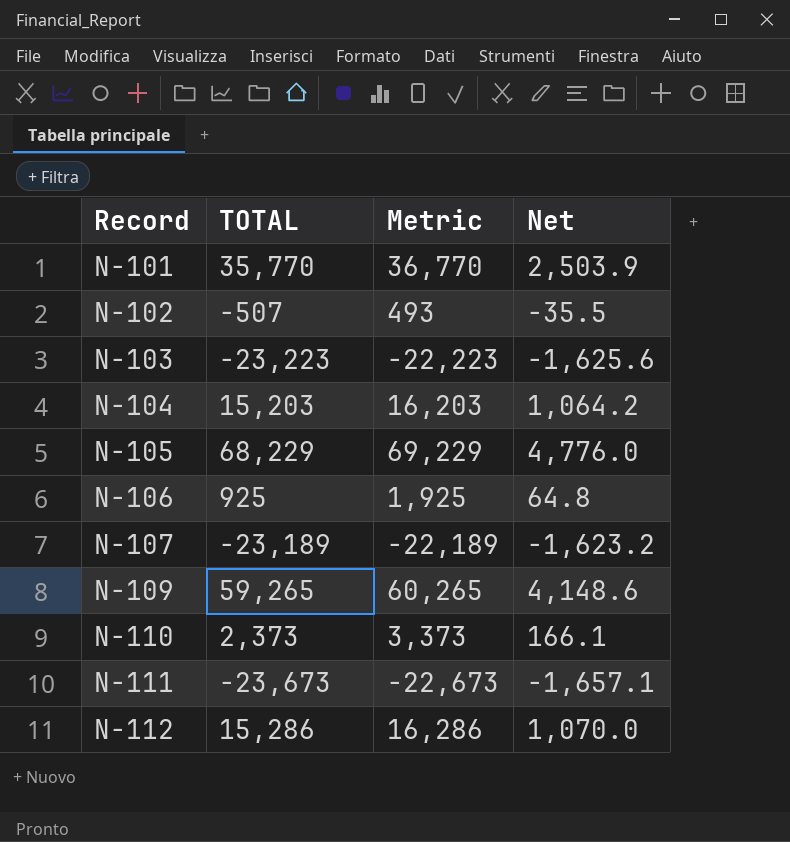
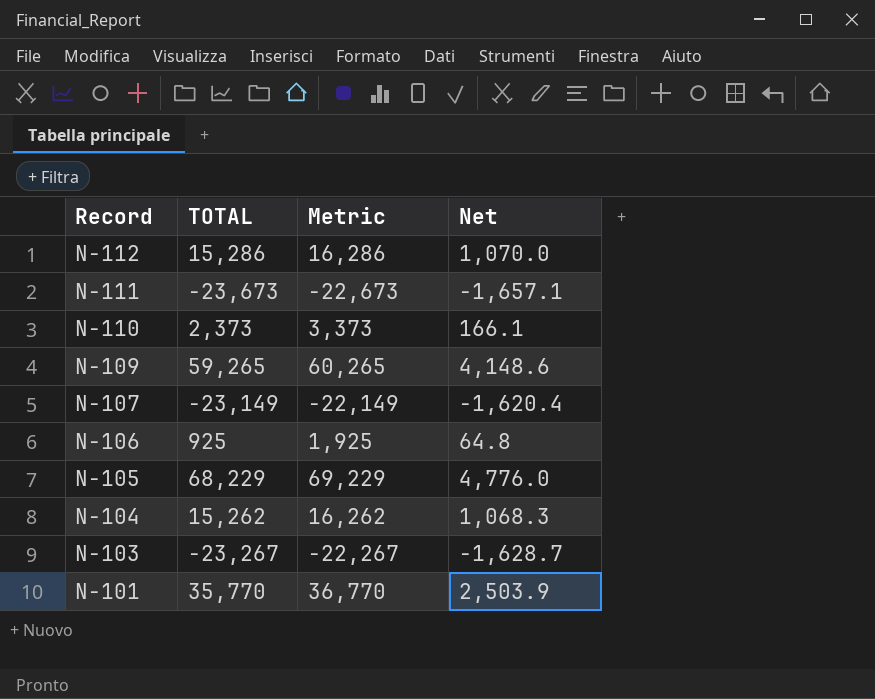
row order: Record ascending -> Record descending
row N-102: -507 | 493 | -35.5 -> none
N-107 | TOTAL: -23,189 -> -23,149
N-107 | Metric: -22,189 -> -22,149
N-107 | Net: -1,623.2 -> -1,620.4
N-104 | TOTAL: 15,203 -> 15,262
N-104 | Metric: 16,203 -> 16,262
N-104 | Net: 1,064.2 -> 1,068.3
N-103 | TOTAL: -23,223 -> -23,267
N-103 | Metric: -22,223 -> -22,267
N-103 | Net: -1,625.6 -> -1,628.7

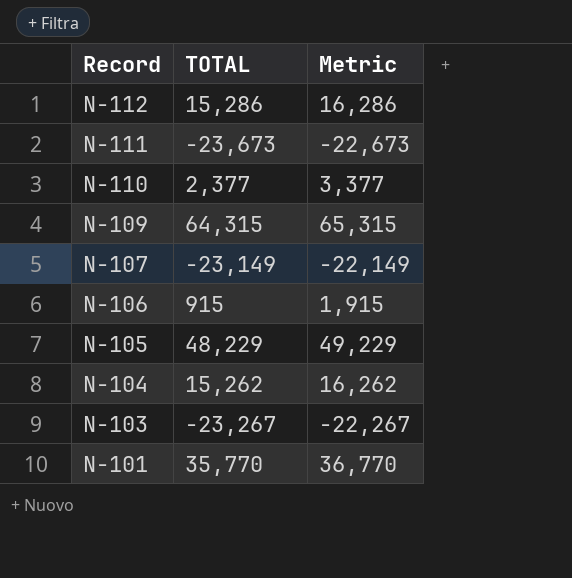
column Net | formula: [TOTAL] * 0.07 -> none
N-110 | TOTAL: 2,373 -> 2,377
N-110 | Metric: 3,373 -> 3,377
N-109 | TOTAL: 59,265 -> 64,315
N-109 | Metric: 60,265 -> 65,315
N-106 | TOTAL: 925 -> 915
N-106 | Metric: 1,925 -> 1,915
N-105 | TOTAL: 68,229 -> 48,229
N-105 | Metric: 69,229 -> 49,229

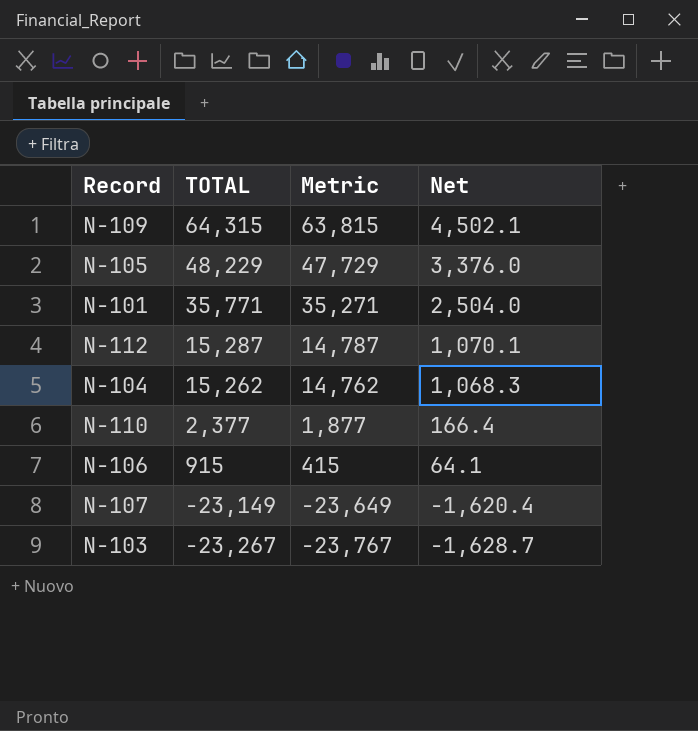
row order: Record descending -> TOTAL descending
column Metric | formula: [TOTAL] + 1000 -> [TOTAL] - 500
column Net | formula: none -> [TOTAL] * 0.07
row N-111: -23,673 | -22,673 -> none
N-101 | TOTAL: 35,770 -> 35,771
N-112 | TOTAL: 15,286 -> 15,287

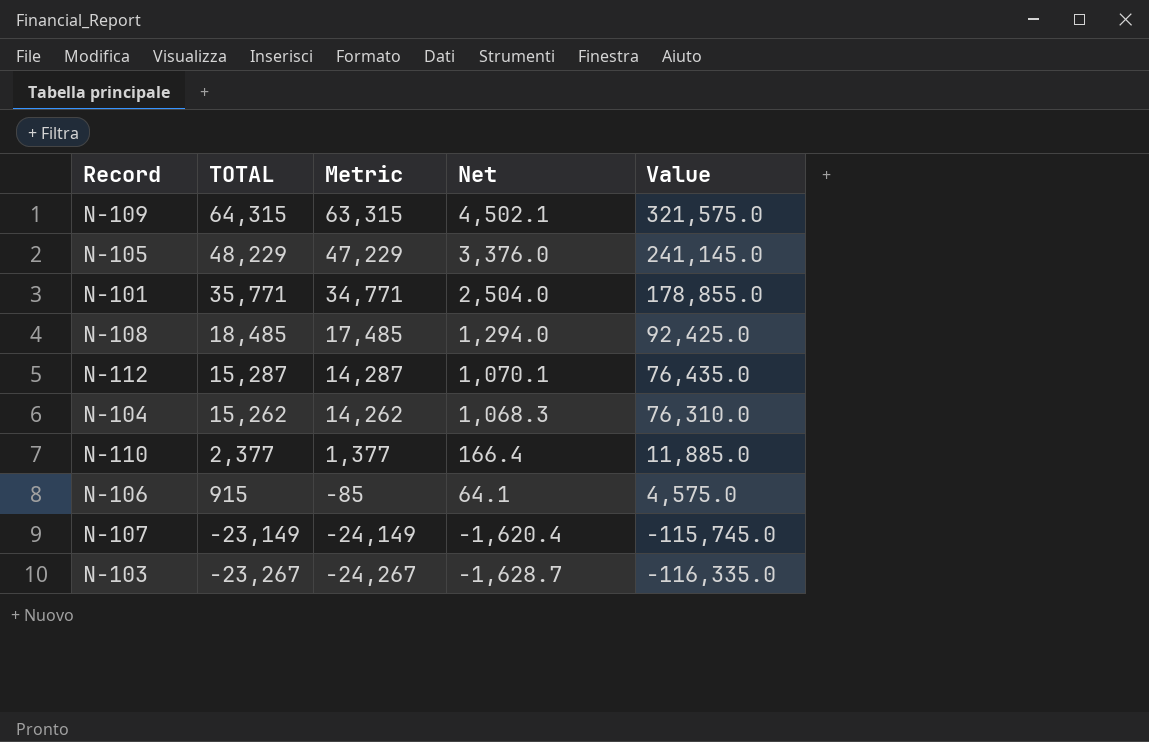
column Metric | formula: [TOTAL] - 500 -> [TOTAL] - 1000
column Value | formula: none -> [TOTAL] * 5
row N-108: none -> 18,485 | 17,485 | 1,294.0 | 92,425.0

